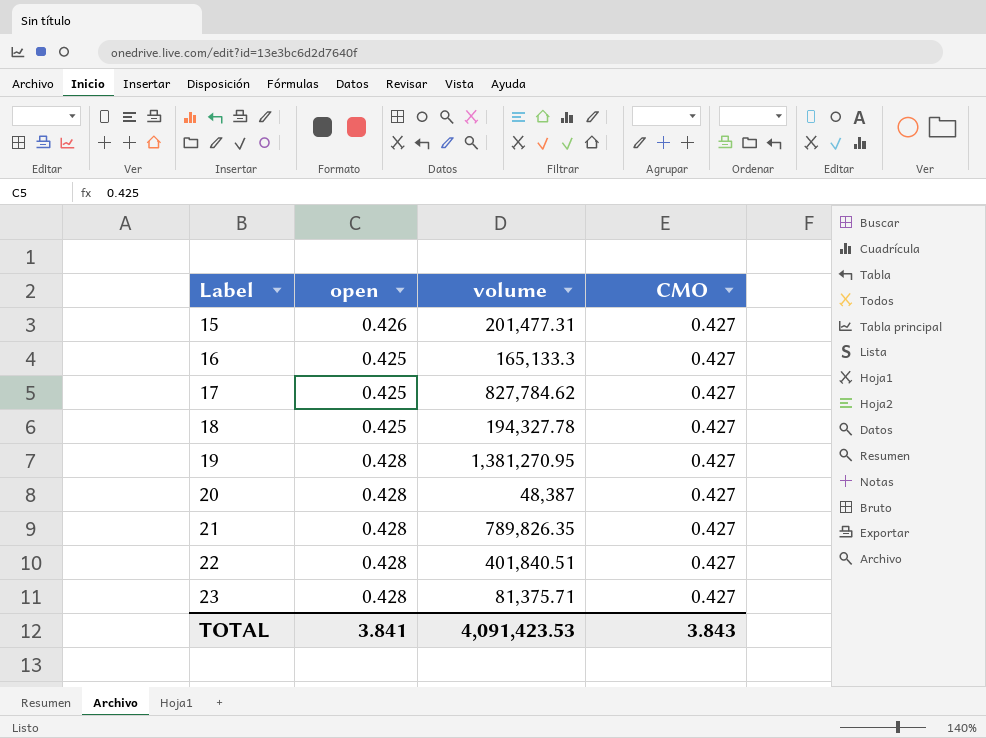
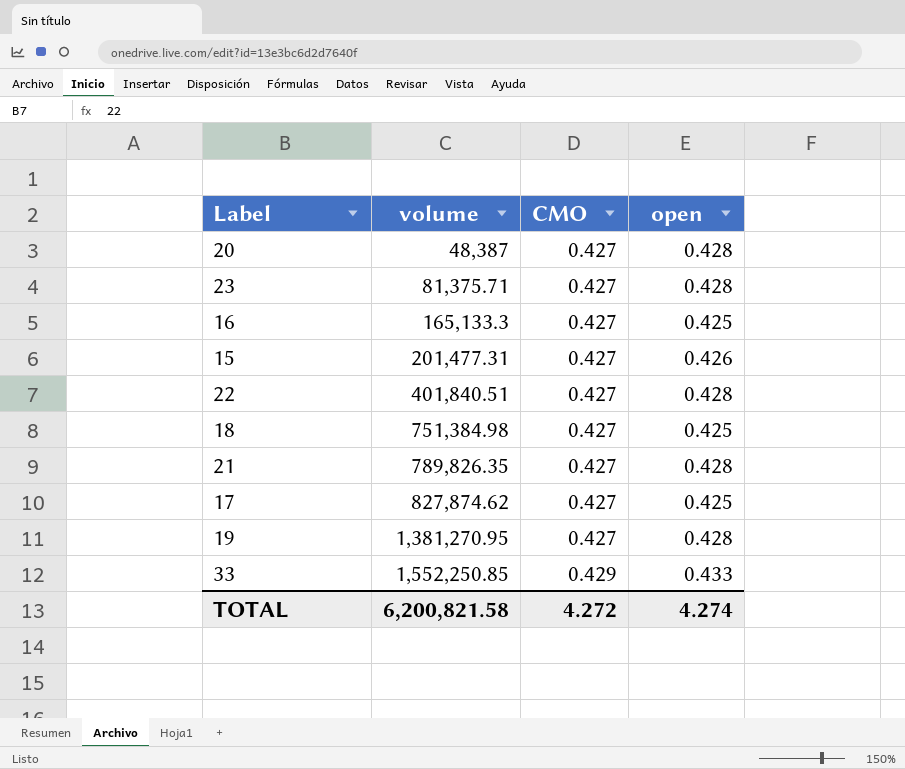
row order: Label ascending -> volume ascending
column open | position: 2 -> 4
18 | volume: 194,327.78 -> 751,384.98
17 | volume: 827,784.62 -> 827,874.62
row 33: none -> 1,552,250.85 | 0.429 | 0.433
TOTAL | volume: 4,091,423.53 -> 6,200,821.58
TOTAL | CMO: 3.843 -> 4.272
TOTAL | open: 3.841 -> 4.274

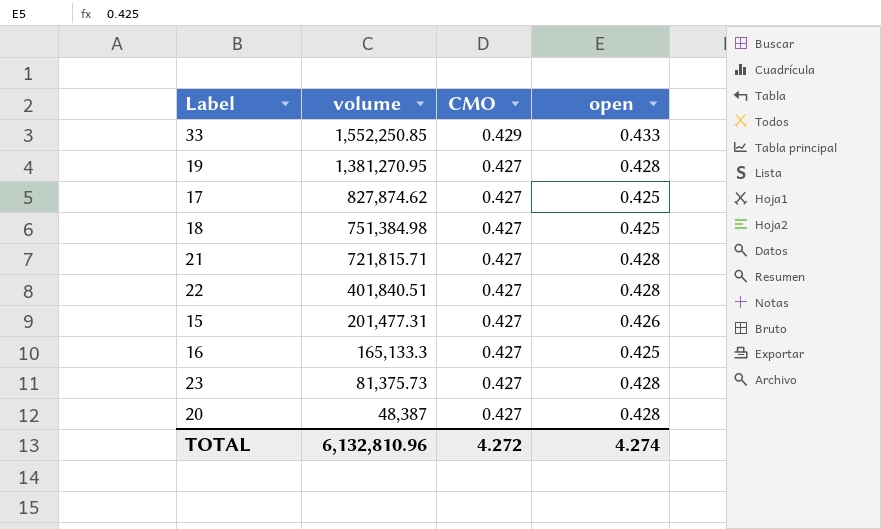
row order: volume ascending -> volume descending
21 | volume: 789,826.35 -> 721,815.71
23 | volume: 81,375.71 -> 81,375.73
TOTAL | volume: 6,200,821.58 -> 6,132,810.96

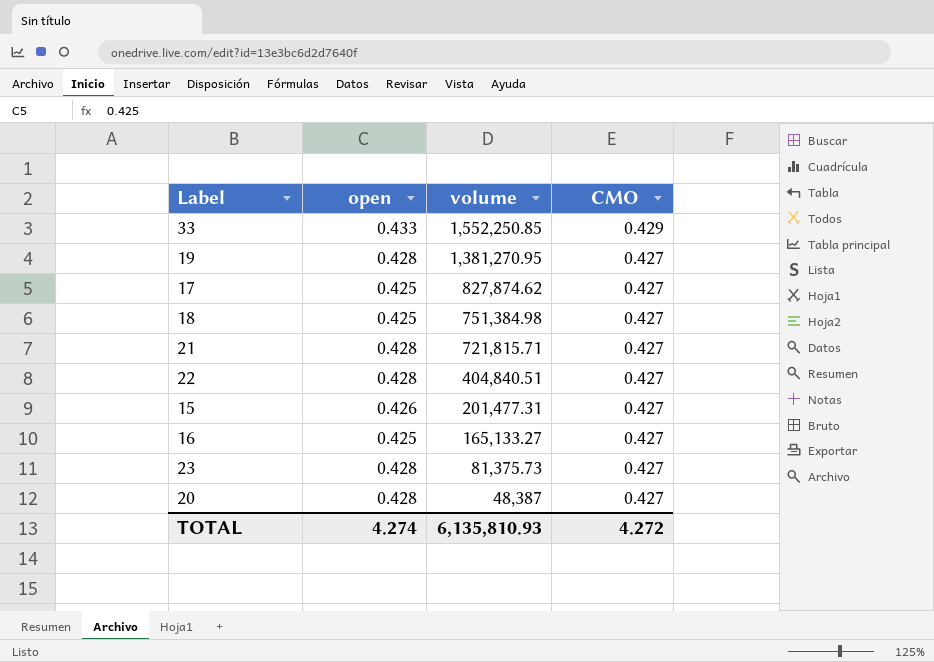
column open | position: 4 -> 2
22 | volume: 401,840.51 -> 404,840.51
16 | volume: 165,133.3 -> 165,133.27
TOTAL | volume: 6,132,810.96 -> 6,135,810.93

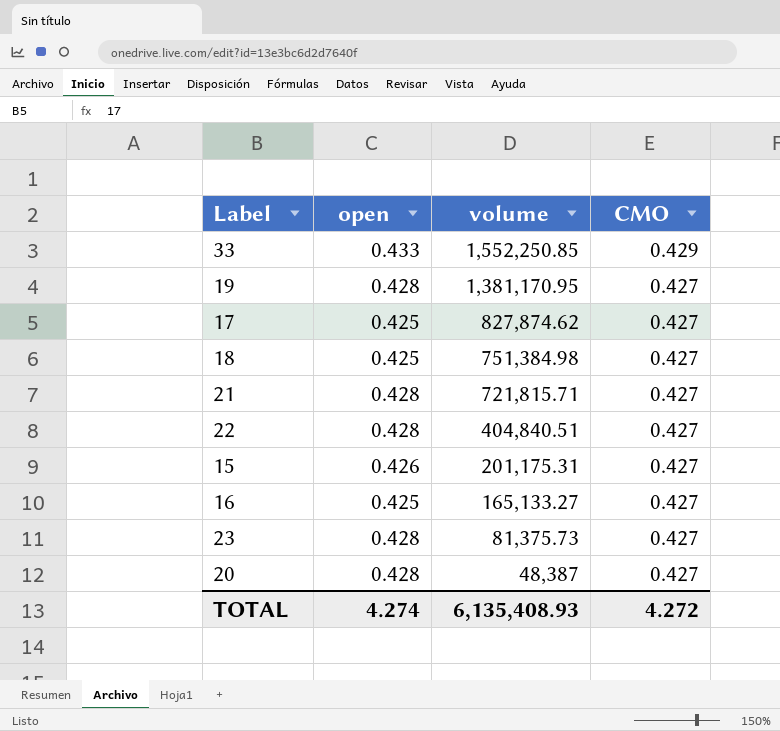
19 | volume: 1,381,270.95 -> 1,381,170.95
15 | volume: 201,477.31 -> 201,175.31
TOTAL | volume: 6,135,810.93 -> 6,135,408.93

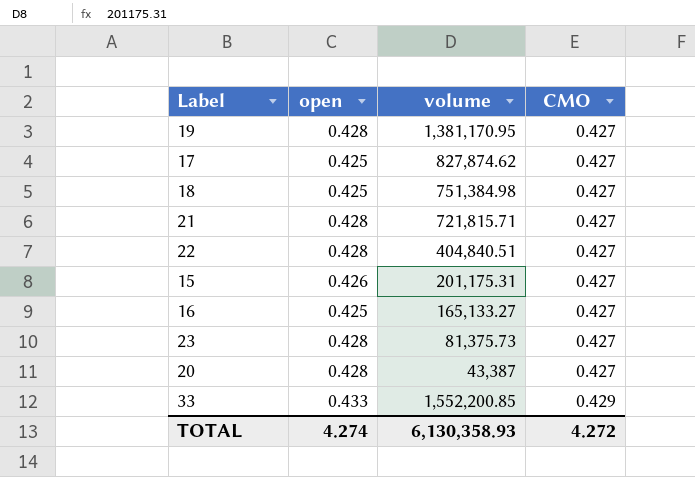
row order: volume descending -> CMO ascending
20 | volume: 48,387 -> 43,387
33 | volume: 1,552,250.85 -> 1,552,200.85
TOTAL | volume: 6,135,408.93 -> 6,130,358.93

